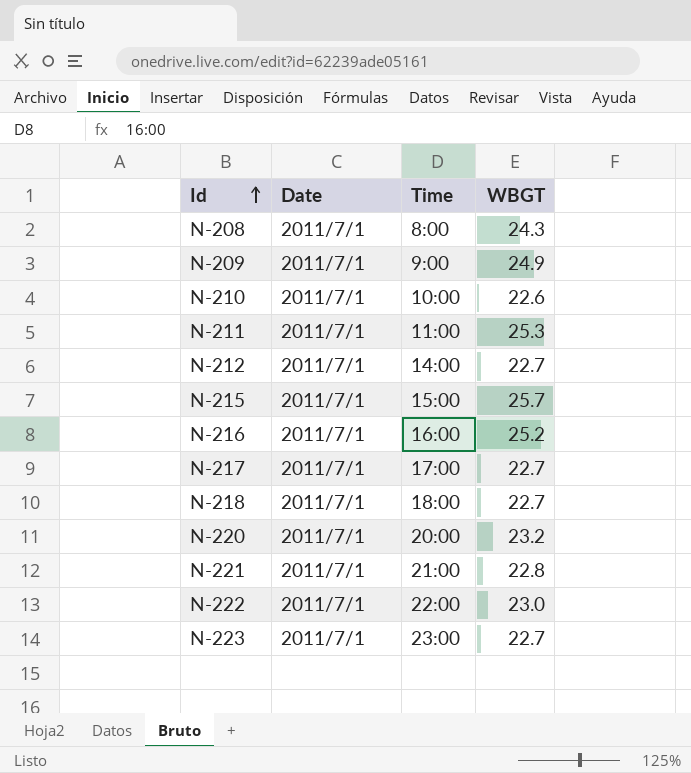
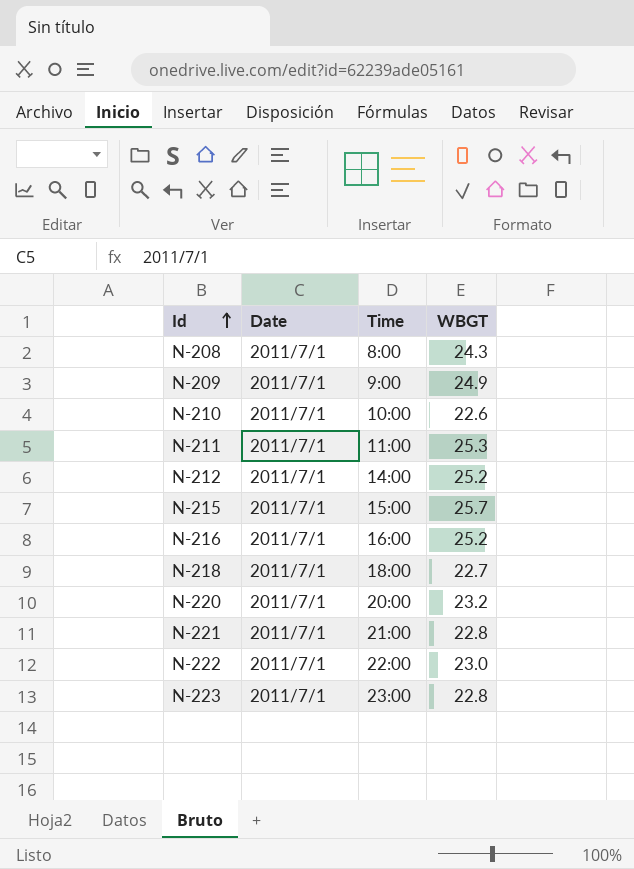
row N-217: 2011/7/1 | 17:00 | 22.7 -> none
N-212 | WBGT: 22.7 -> 25.2
N-223 | WBGT: 22.7 -> 22.8

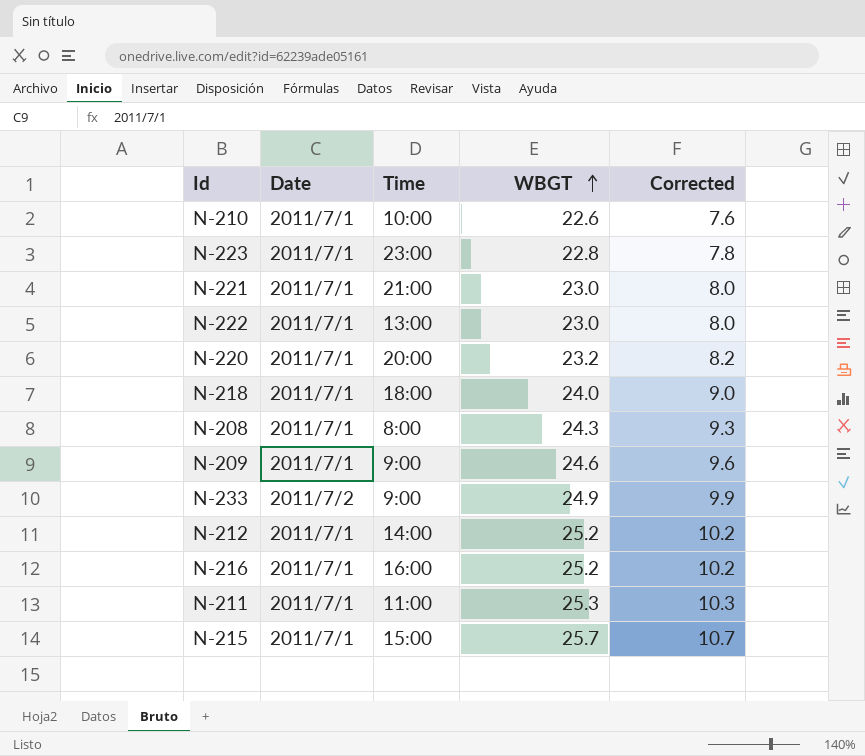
row order: Id ascending -> WBGT ascending
column Corrected | formula: none -> [WBGT] - 15
N-221 | WBGT: 22.8 -> 23.0
N-222 | Time: 22:00 -> 13:00
N-218 | WBGT: 22.7 -> 24.0
N-209 | WBGT: 24.9 -> 24.6
row N-233: none -> 2011/7/2 | 9:00 | 24.9 | 9.9

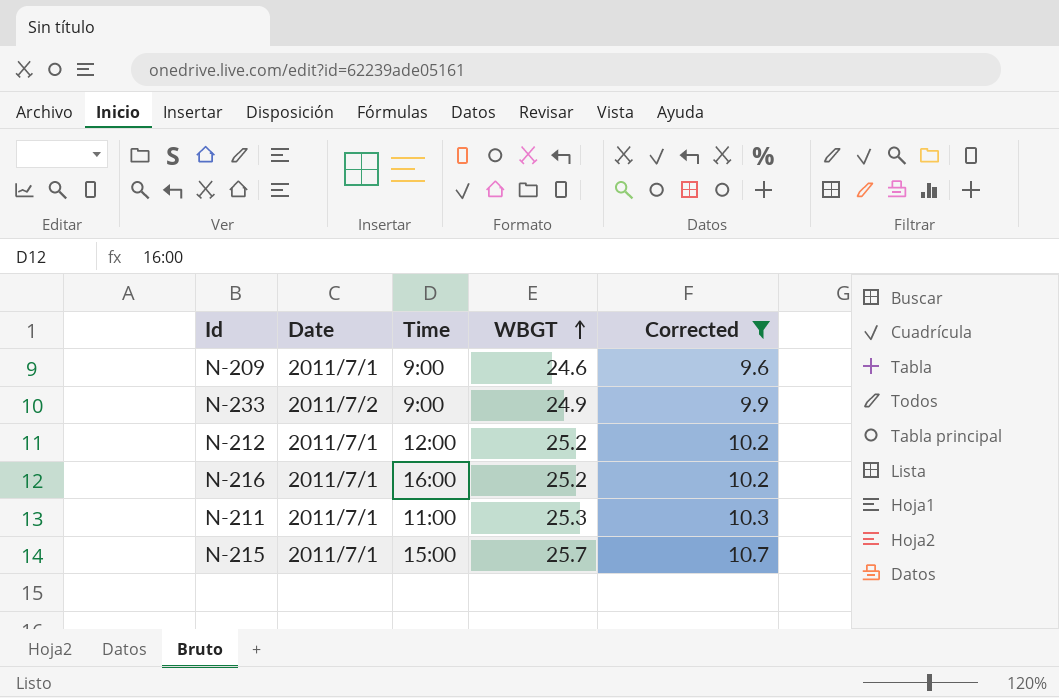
filter: none -> Corrected >= 9.6
N-212 | Time: 14:00 -> 12:00

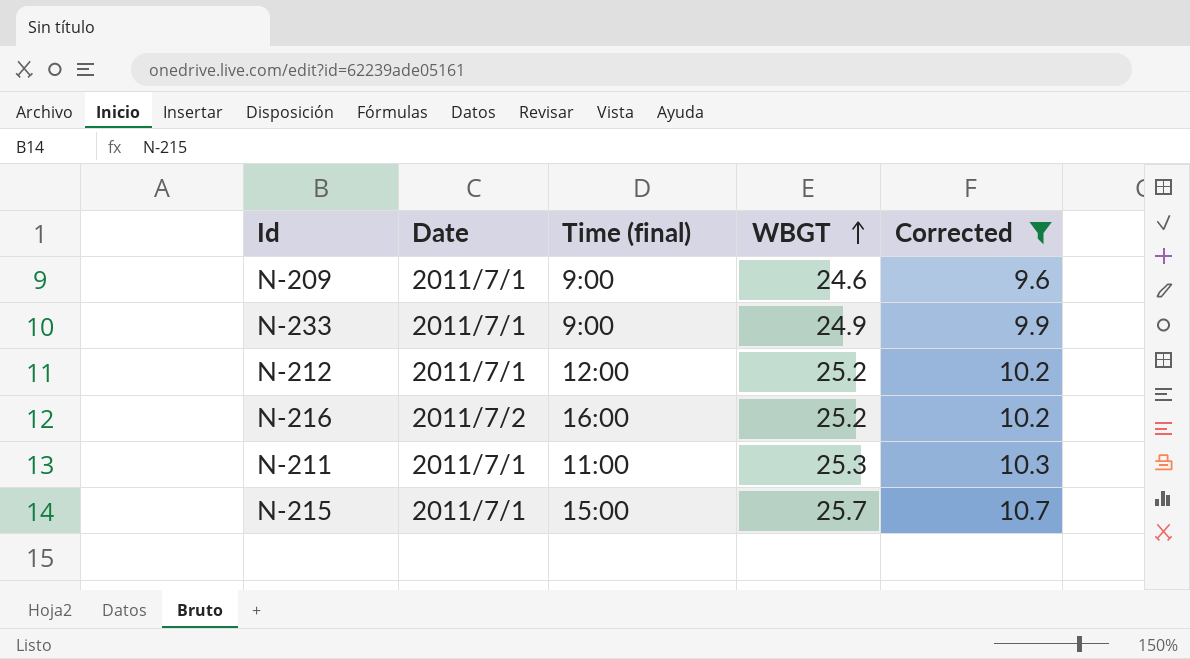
column name: Time -> Time (final)
N-233 | Date: 2011/7/2 -> 2011/7/1
N-216 | Date: 2011/7/1 -> 2011/7/2

